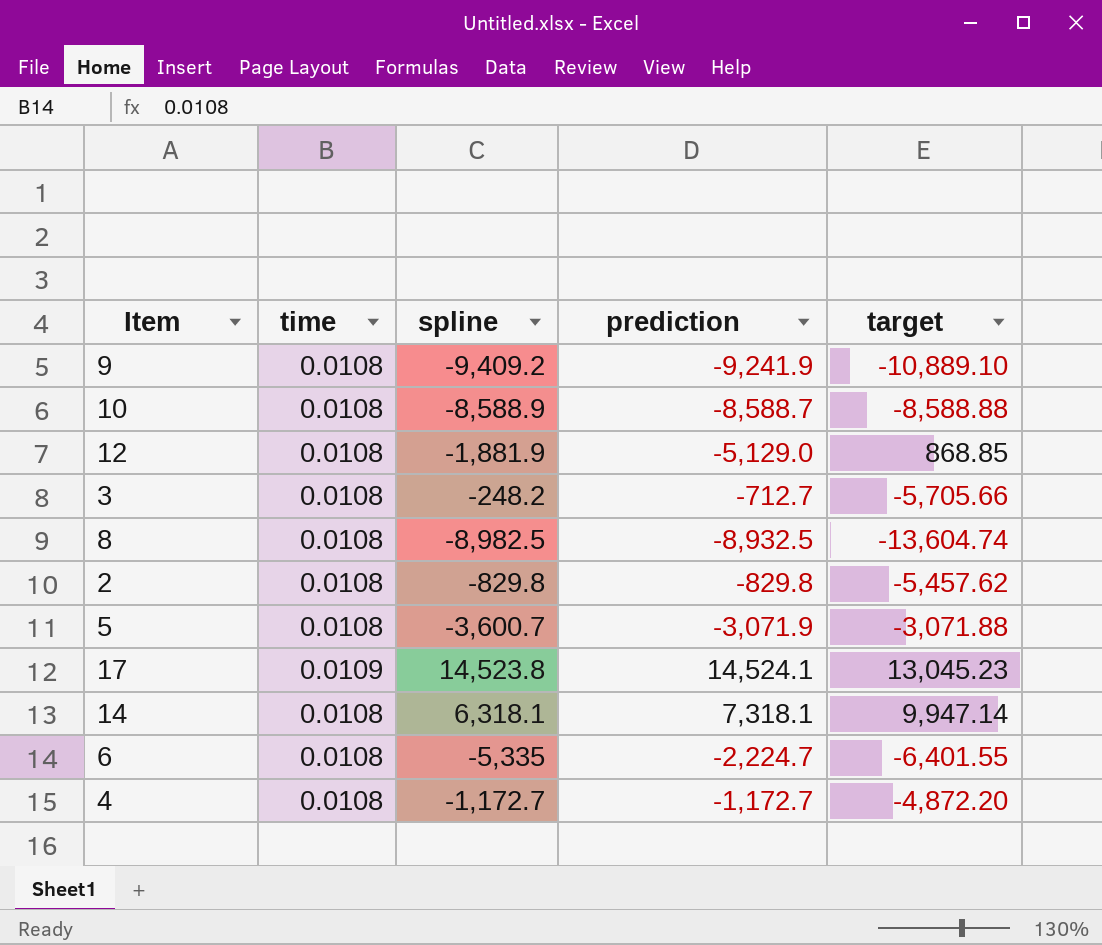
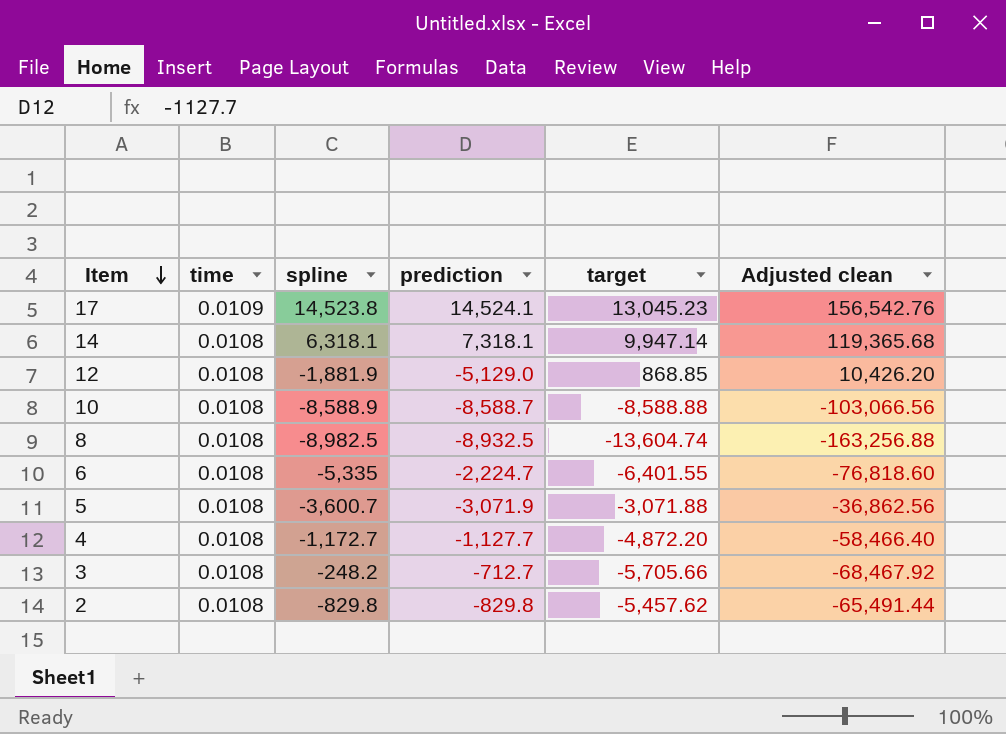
row order: none -> Item descending
column Adjusted clean | formula: none -> [target] * 12
row 9: 0.0108 | -9,409.2 | -9,241.9 | -10,889.10 -> none
4 | prediction: -1,172.7 -> -1,127.7

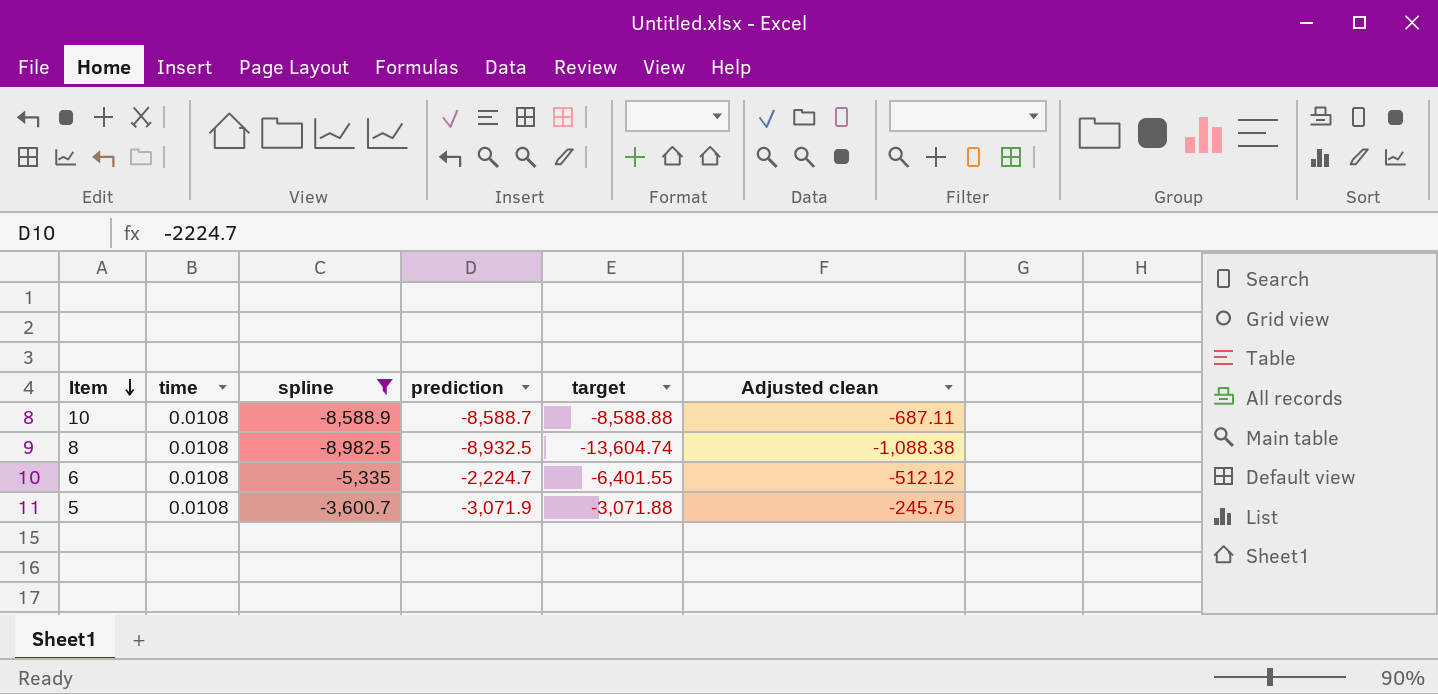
filter: none -> spline <= -3,600.7
column Adjusted clean | formula: [target] * 12 -> [target] * 0.08

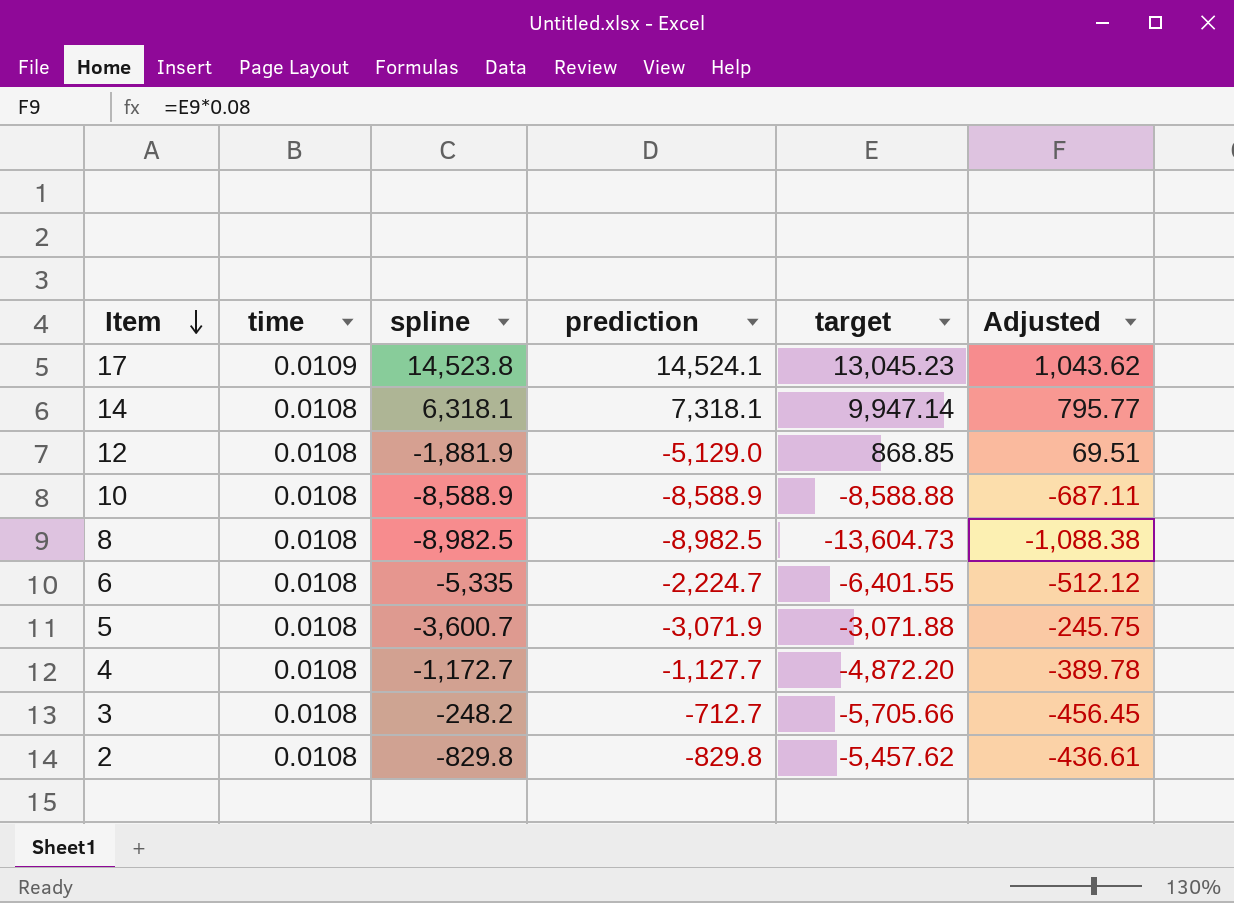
filter: spline <= -3,600.7 -> none
column name: Adjusted clean -> Adjusted
10 | prediction: -8,588.7 -> -8,588.9
8 | prediction: -8,932.5 -> -8,982.5
8 | target: -13,604.74 -> -13,604.73

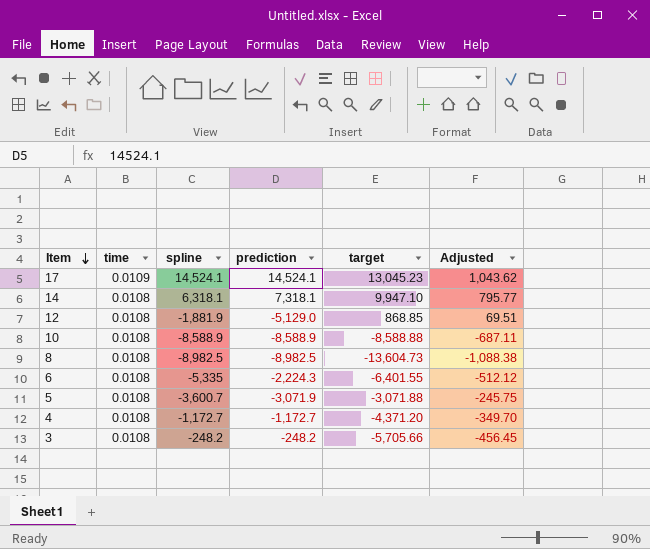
row 2: 0.0108 | -829.8 | -829.8 | -5,457.62 | -436.61 -> none
17 | spline: 14,523.8 -> 14,524.1
14 | target: 9,947.14 -> 9,947.10
6 | prediction: -2,224.7 -> -2,224.3
4 | prediction: -1,127.7 -> -1,172.7
4 | target: -4,872.20 -> -4,371.20
4 | Adjusted: -389.78 -> -349.70
3 | prediction: -712.7 -> -248.2

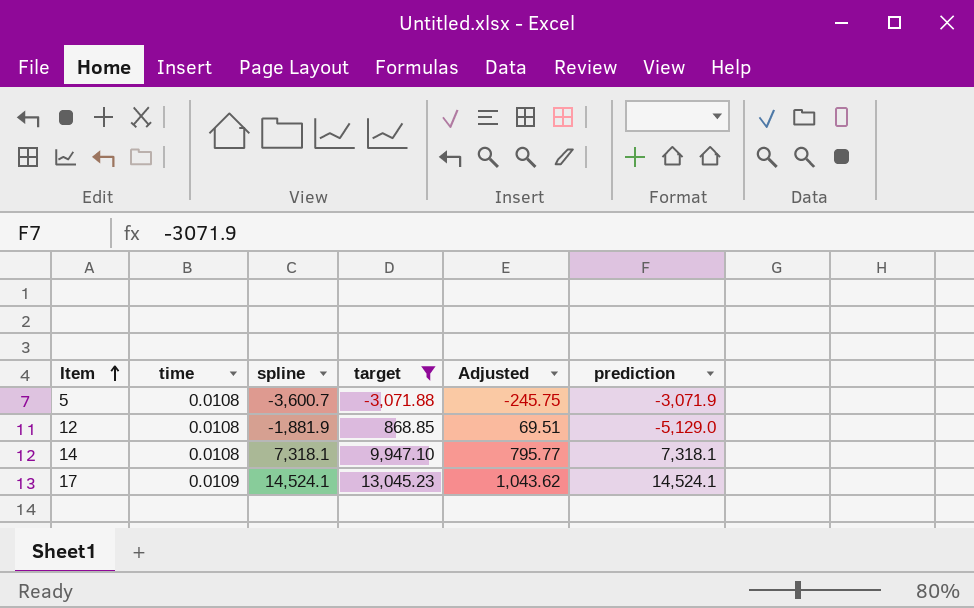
filter: none -> target >= -3,071.88
row order: Item descending -> Item ascending
column prediction | position: 4 -> 6
14 | spline: 6,318.1 -> 7,318.1

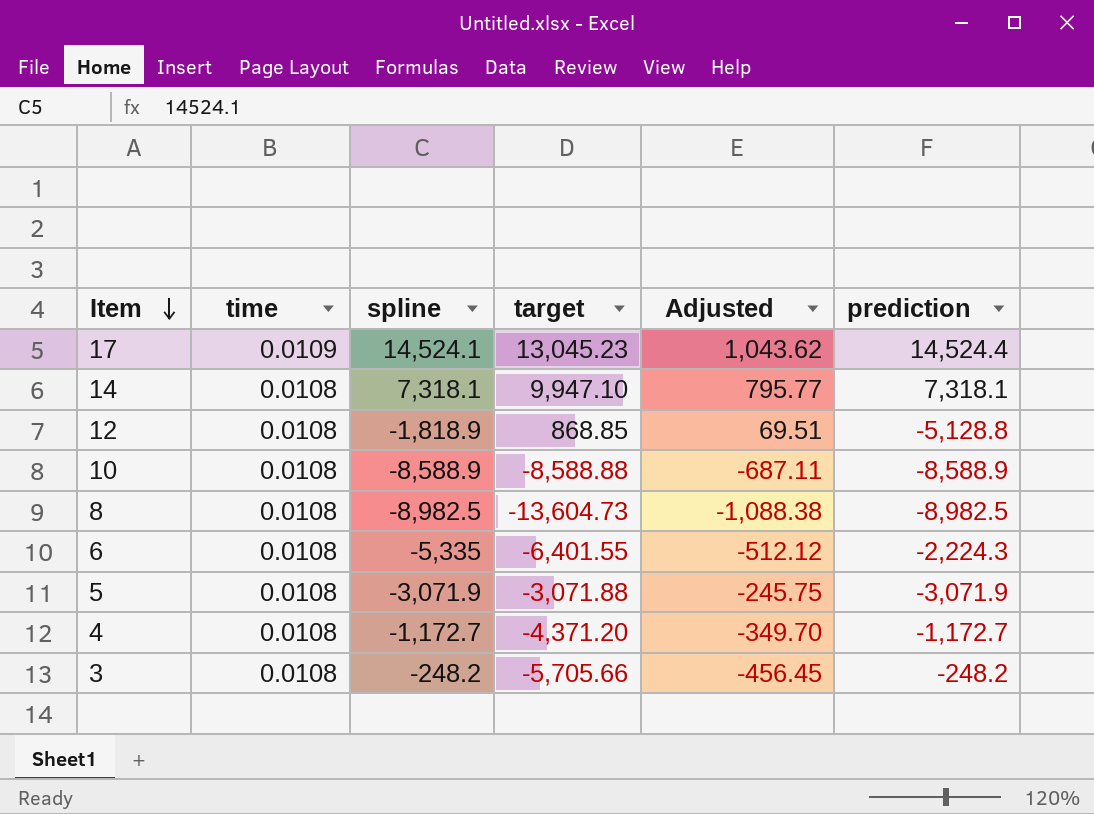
filter: target >= -3,071.88 -> none
row order: Item ascending -> Item descending
17 | prediction: 14,524.1 -> 14,524.4
12 | spline: -1,881.9 -> -1,818.9
12 | prediction: -5,129.0 -> -5,128.8
5 | spline: -3,600.7 -> -3,071.9

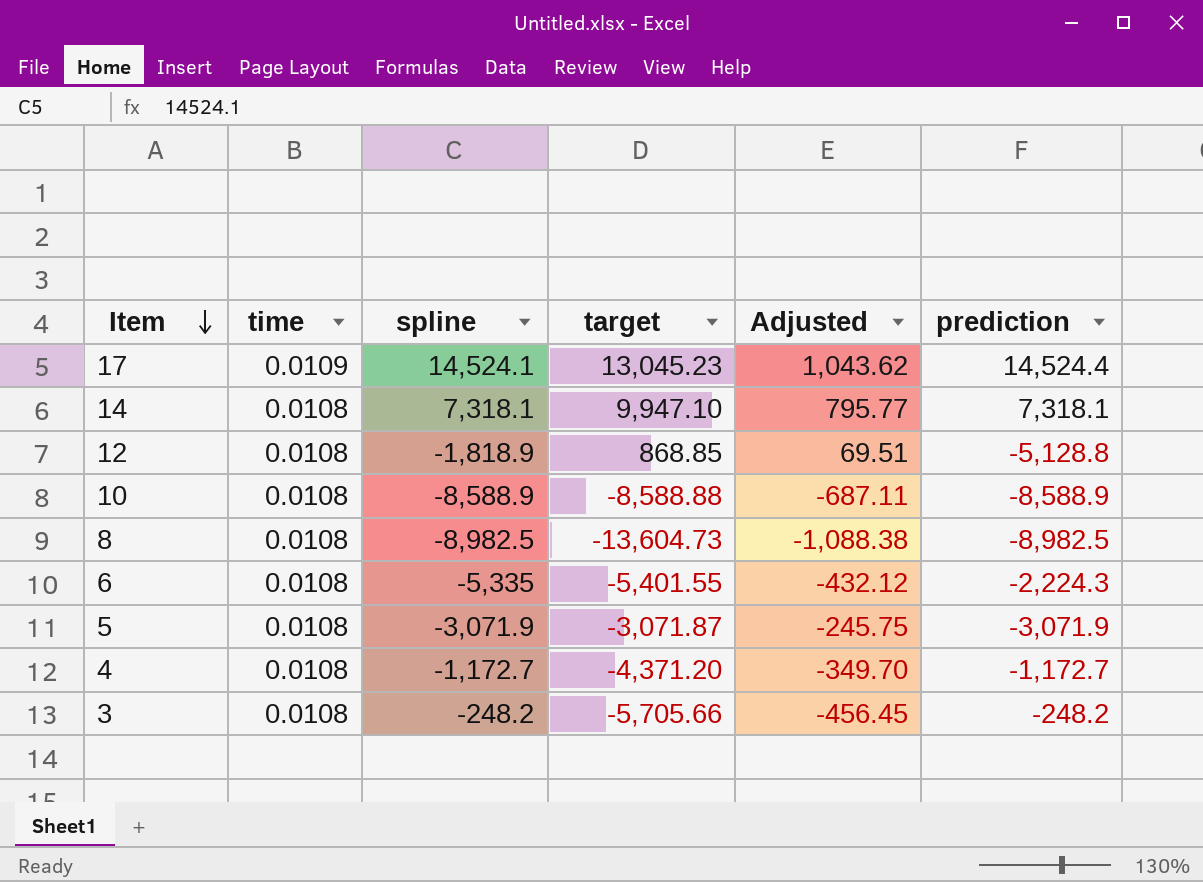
6 | target: -6,401.55 -> -5,401.55
6 | Adjusted: -512.12 -> -432.12
5 | target: -3,071.88 -> -3,071.87

